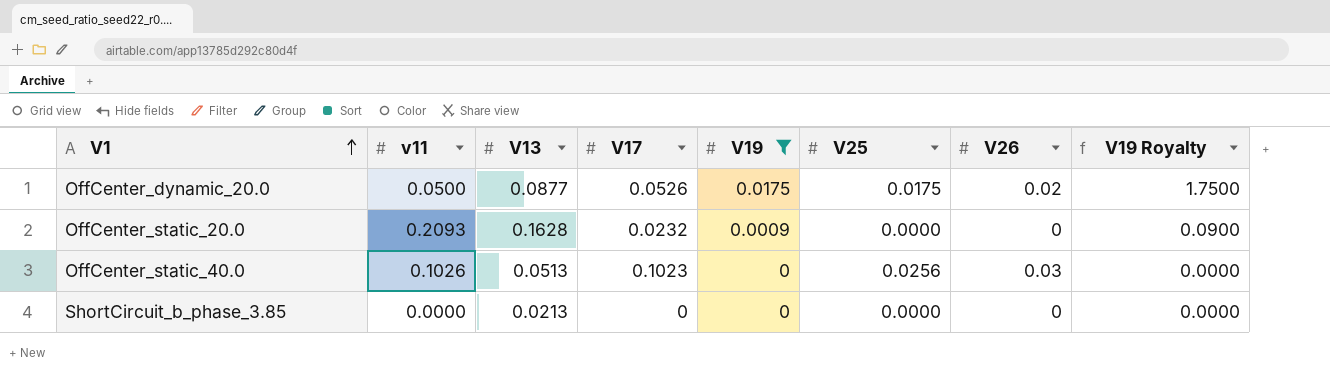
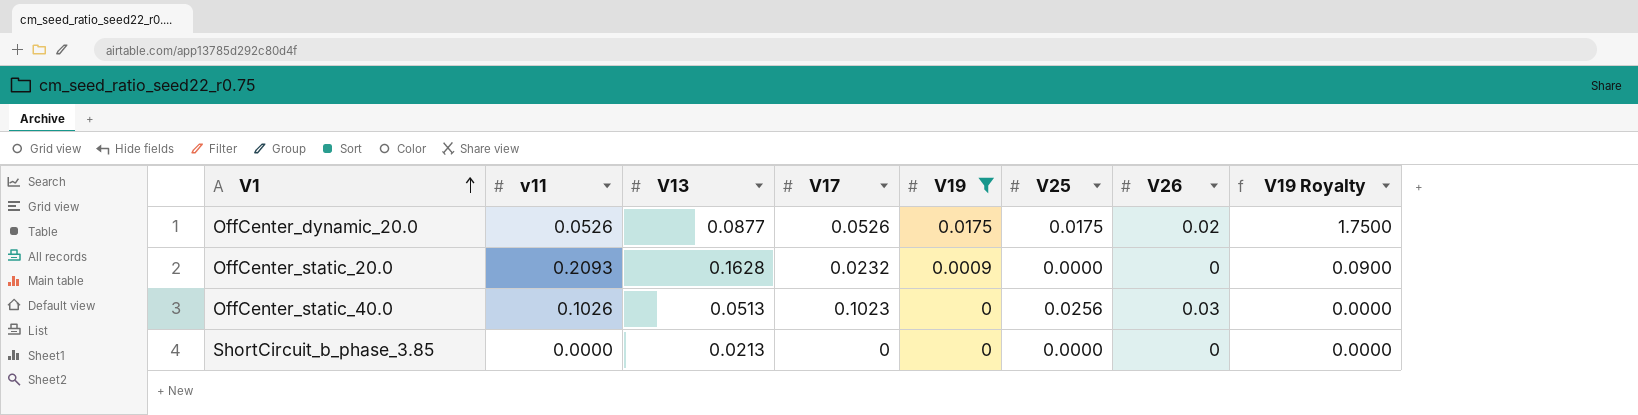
OffCenter_dynamic_20.0 | v11: 0.0500 -> 0.0526

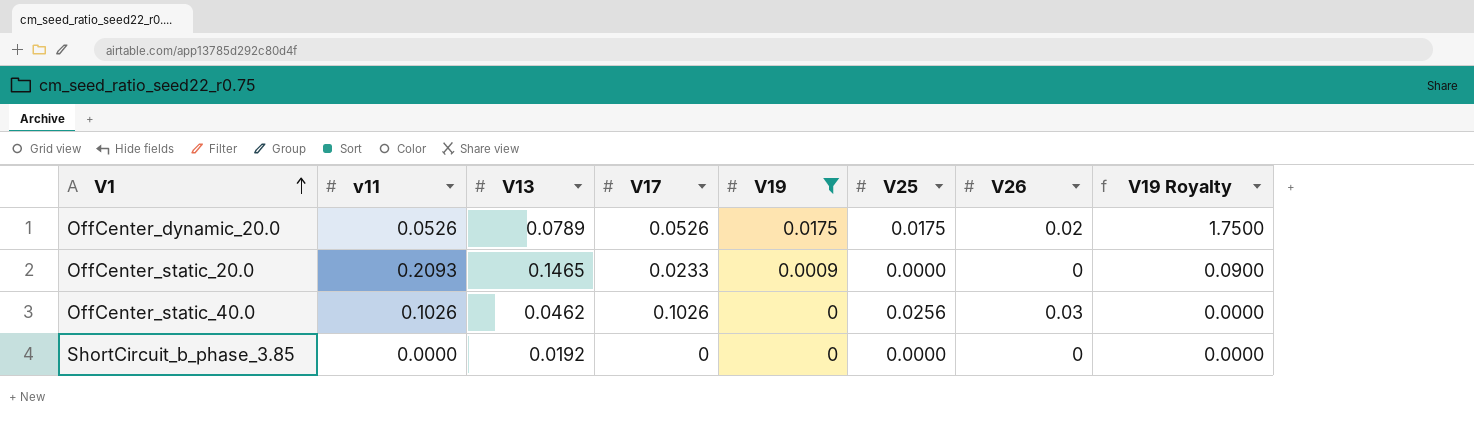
OffCenter_dynamic_20.0 | V13: 0.0877 -> 0.0789
OffCenter_static_20.0 | V13: 0.1628 -> 0.1465
OffCenter_static_20.0 | V17: 0.0232 -> 0.0233
OffCenter_static_40.0 | V13: 0.0513 -> 0.0462
OffCenter_static_40.0 | V17: 0.1023 -> 0.1026
ShortCircuit_b_phase_3.85 | V13: 0.0213 -> 0.0192

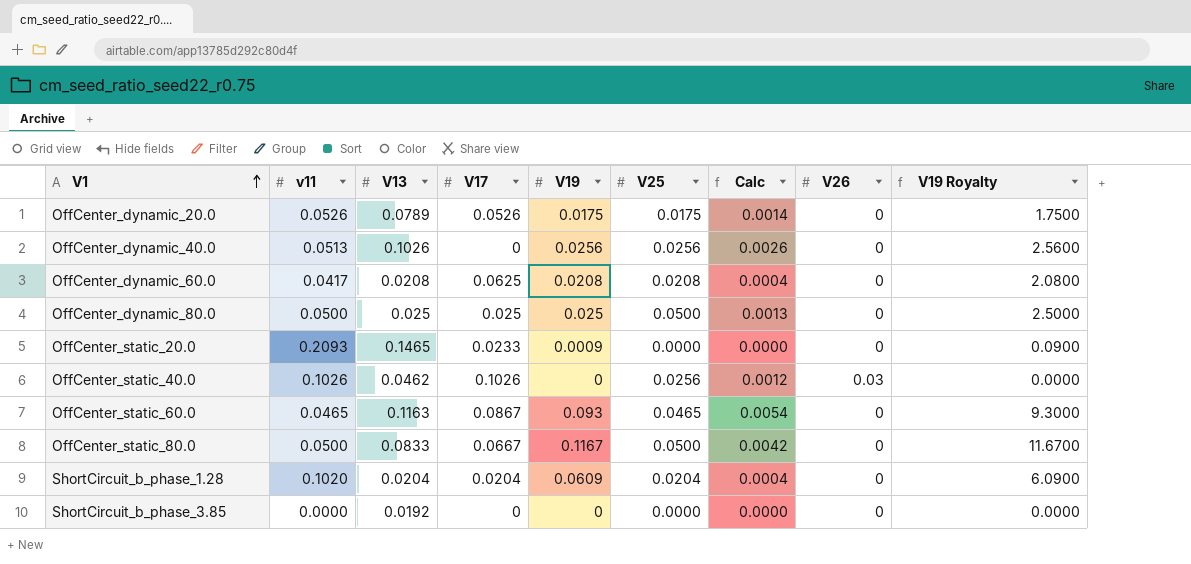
filter: V19 <= 0.0175 -> none
column Calc | formula: none -> [V13] * [V25]
OffCenter_dynamic_20.0 | V26: 0.02 -> 0

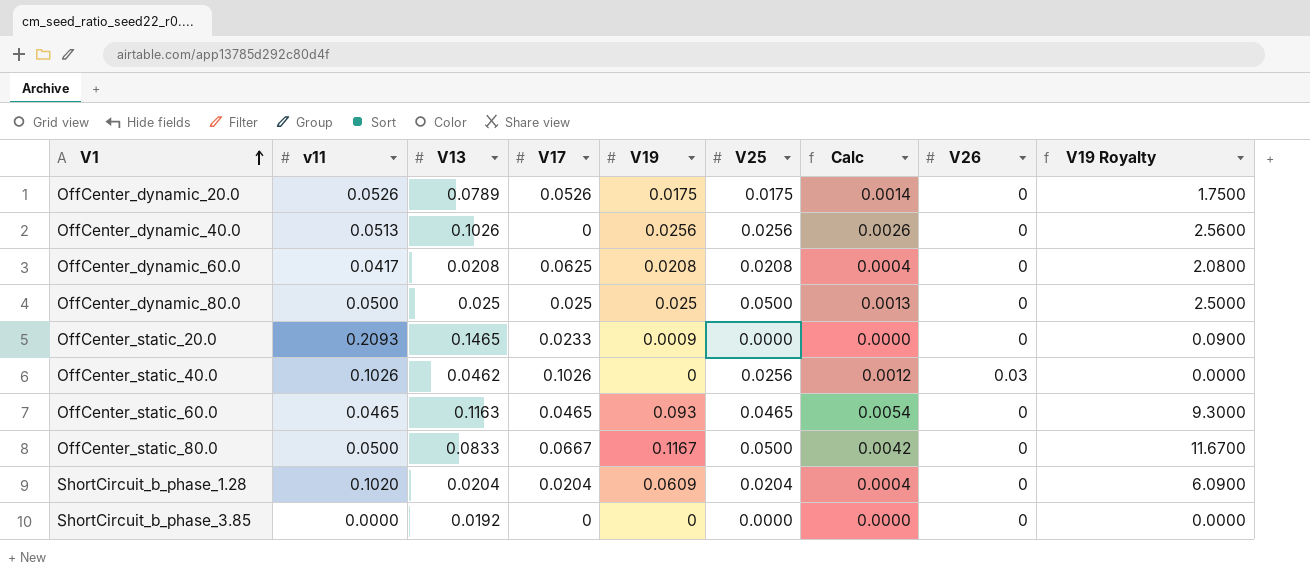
OffCenter_static_60.0 | V17: 0.0867 -> 0.0465

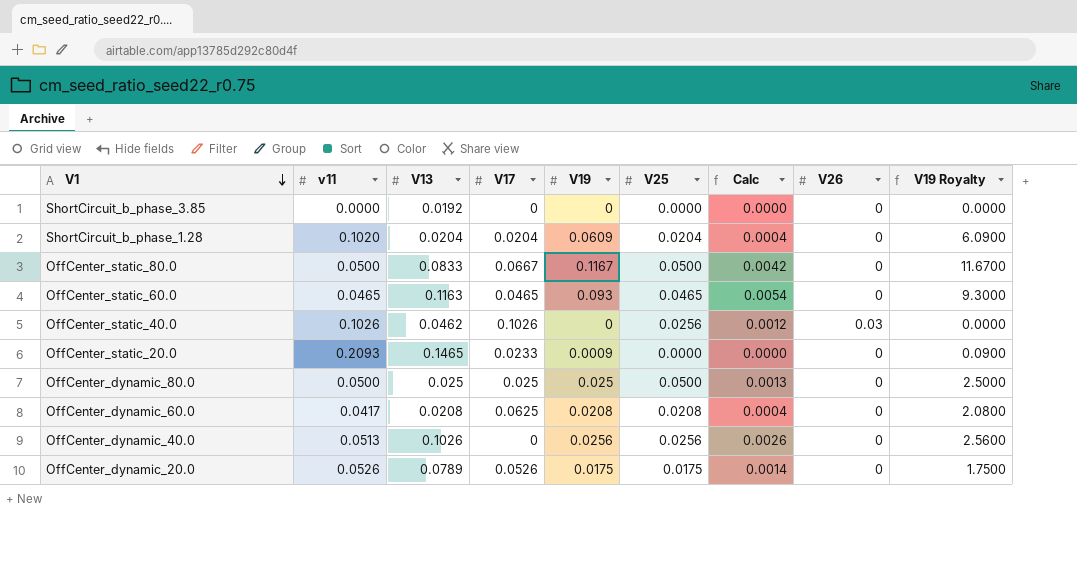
row order: V1 ascending -> V1 descending

